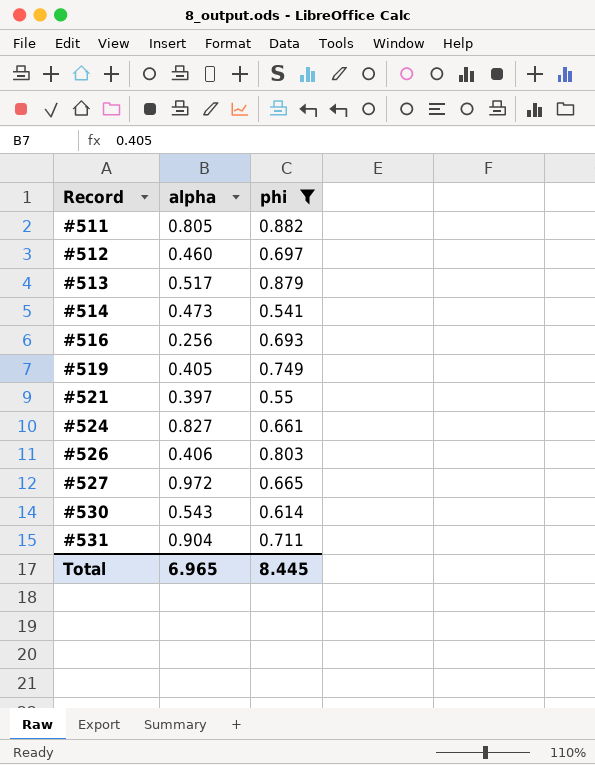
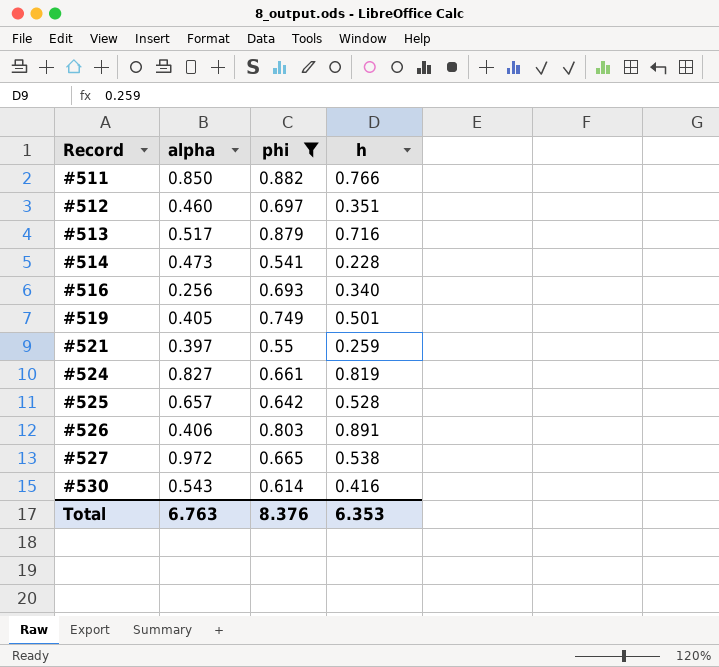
column h | position: none -> 4
row #531: 0.904 | 0.711 -> none
#511 | alpha: 0.805 -> 0.850
row #525: none -> 0.657 | 0.642 | 0.528
Total | alpha: 6.965 -> 6.763
Total | phi: 8.445 -> 8.376

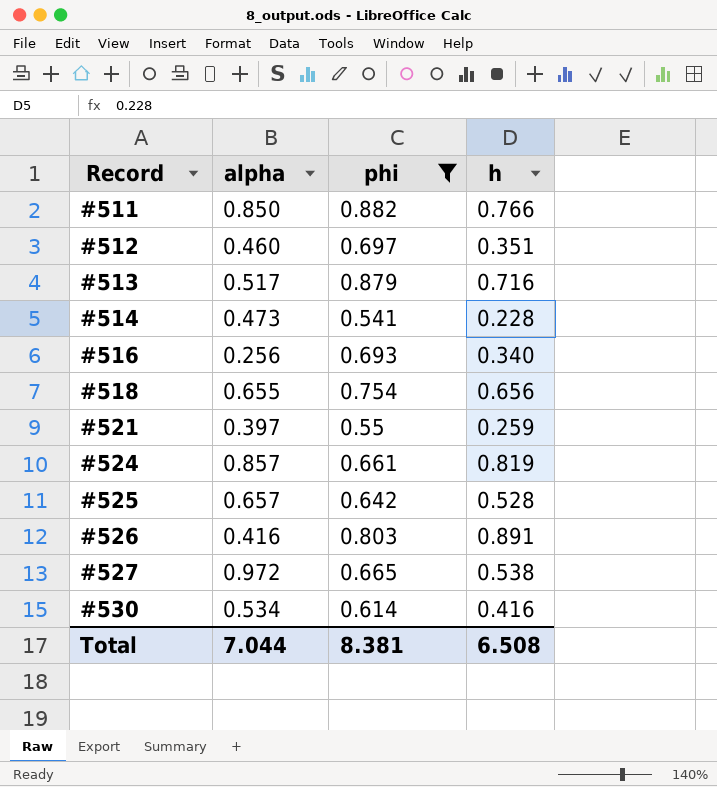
row #519: 0.405 | 0.749 | 0.501 -> none
row #518: none -> 0.655 | 0.754 | 0.656
#524 | alpha: 0.827 -> 0.857
#526 | alpha: 0.406 -> 0.416
#530 | alpha: 0.543 -> 0.534
Total | alpha: 6.763 -> 7.044
Total | phi: 8.376 -> 8.381
Total | h: 6.353 -> 6.508

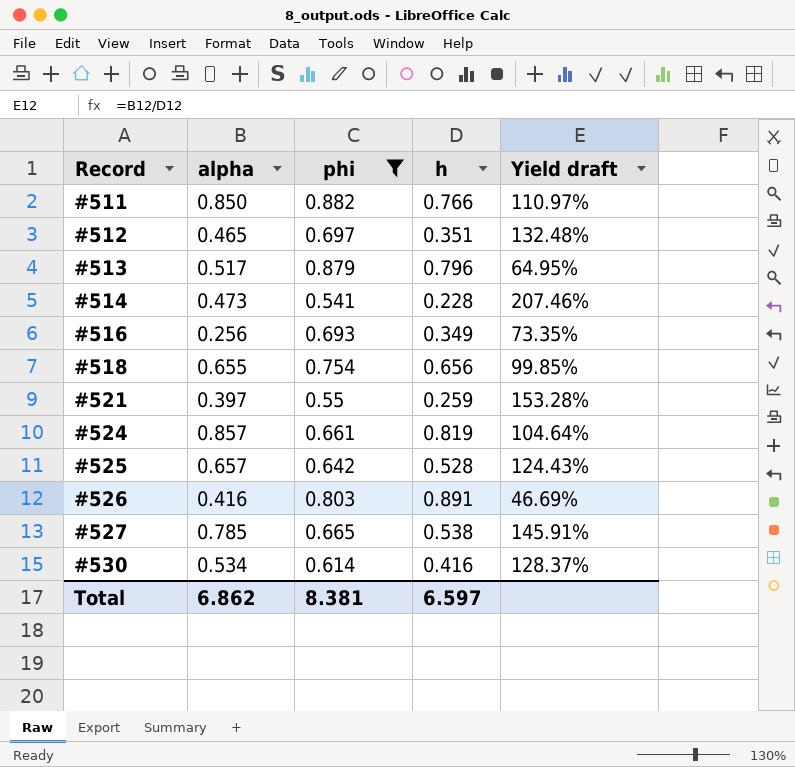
column Yield draft | formula: none -> [alpha] / [h]
#512 | alpha: 0.460 -> 0.465
#513 | h: 0.716 -> 0.796
#516 | h: 0.340 -> 0.349
#527 | alpha: 0.972 -> 0.785
Total | alpha: 7.044 -> 6.862
Total | h: 6.508 -> 6.597

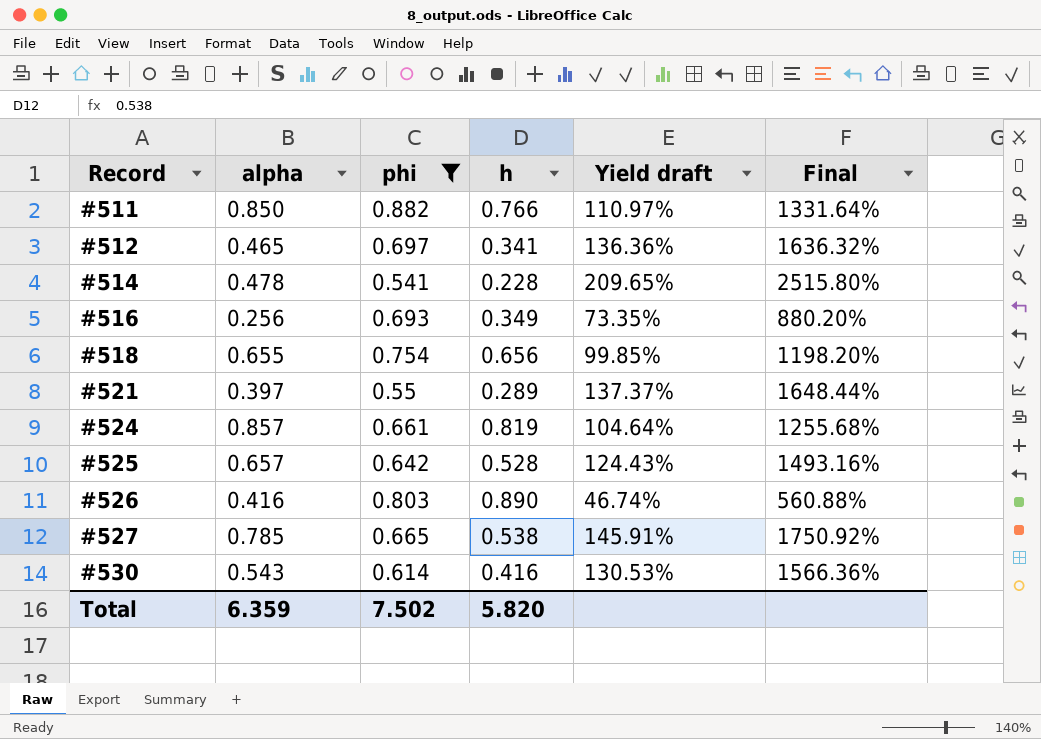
column Final | formula: none -> [Yield draft] * 12
row #513: 0.517 | 0.879 | 0.796 | 64.95% -> none
#512 | h: 0.351 -> 0.341
#512 | Yield draft: 132.48% -> 136.36%
#514 | alpha: 0.473 -> 0.478
#514 | Yield draft: 207.46% -> 209.65%
#521 | h: 0.259 -> 0.289
#521 | Yield draft: 153.28% -> 137.37%
#526 | h: 0.891 -> 0.890
#526 | Yield draft: 46.69% -> 46.74%
#530 | alpha: 0.534 -> 0.543
#530 | Yield draft: 128.37% -> 130.53%
Total | alpha: 6.862 -> 6.359
Total | phi: 8.381 -> 7.502
Total | h: 6.597 -> 5.820

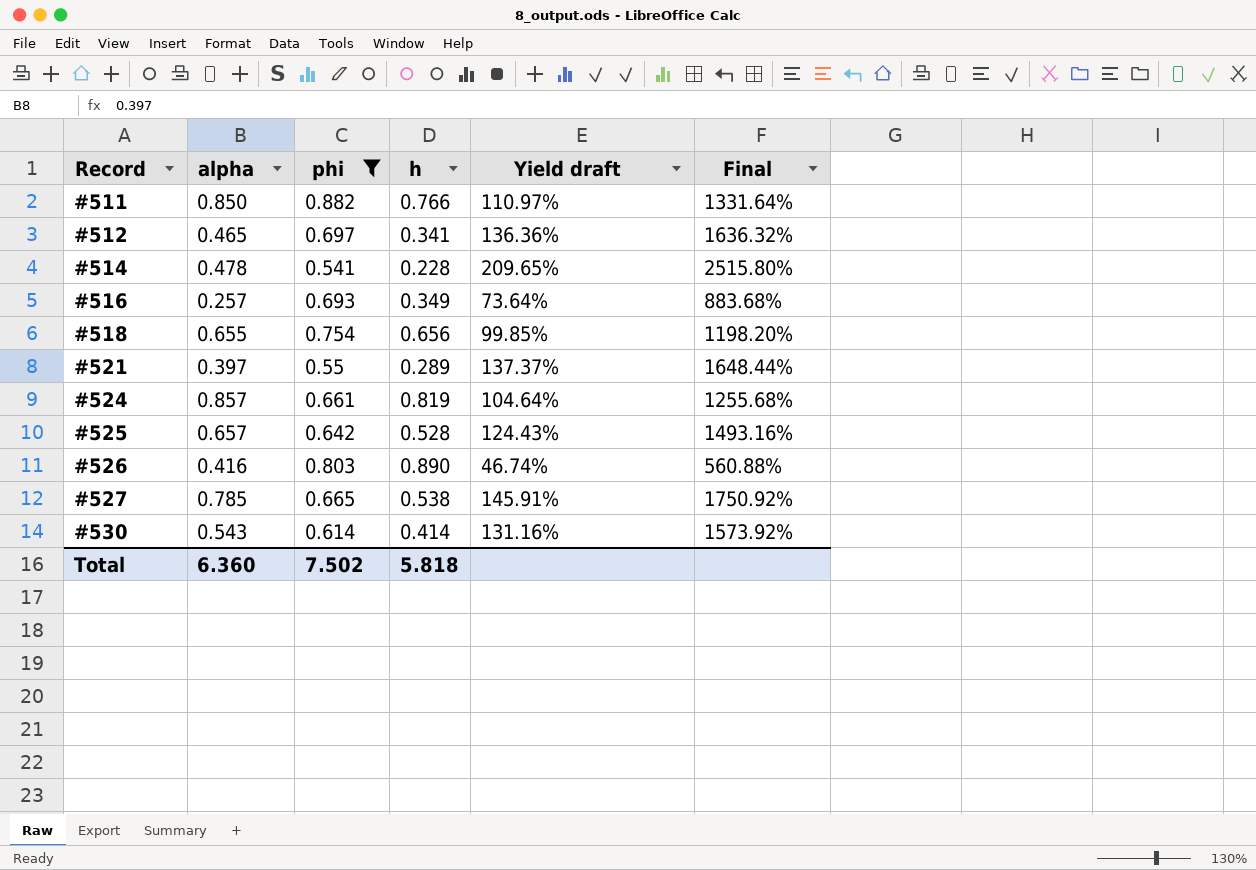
#516 | alpha: 0.256 -> 0.257
#516 | Yield draft: 73.35% -> 73.64%
#516 | Final: 880.20% -> 883.68%
#530 | h: 0.416 -> 0.414
#530 | Yield draft: 130.53% -> 131.16%
#530 | Final: 1566.36% -> 1573.92%
Total | alpha: 6.359 -> 6.360
Total | h: 5.820 -> 5.818

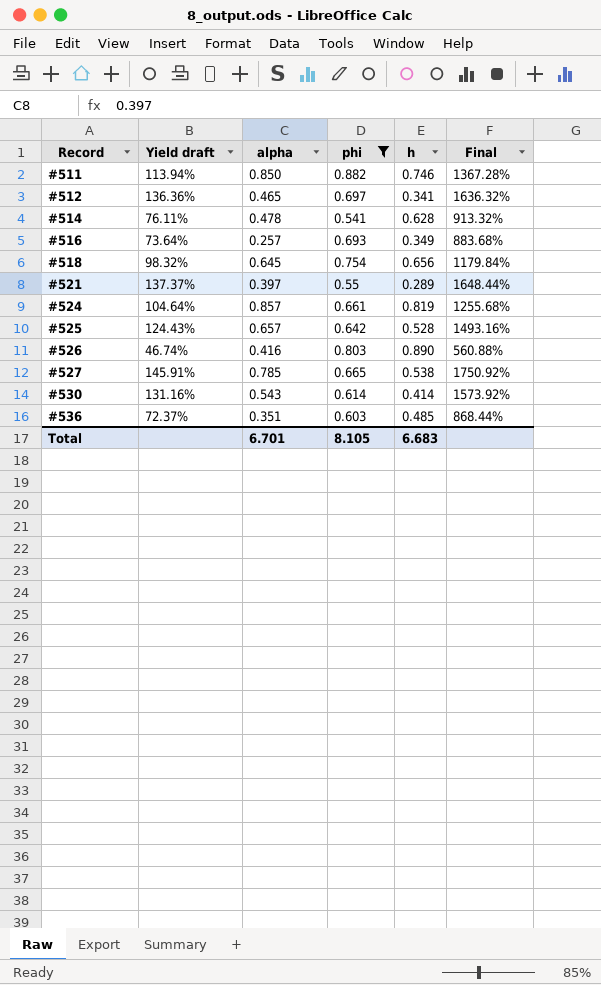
column Yield draft | position: 5 -> 2
#511 | Yield draft: 110.97% -> 113.94%
#511 | h: 0.766 -> 0.746
#511 | Final: 1331.64% -> 1367.28%
#514 | Yield draft: 209.65% -> 76.11%
#514 | h: 0.228 -> 0.628
#514 | Final: 2515.80% -> 913.32%
#518 | Yield draft: 99.85% -> 98.32%
#518 | alpha: 0.655 -> 0.645
#518 | Final: 1198.20% -> 1179.84%
row #536: none -> 72.37% | 0.351 | 0.603 | 0.485 | 868.44%
Total | alpha: 6.360 -> 6.701
Total | phi: 7.502 -> 8.105
Total | h: 5.818 -> 6.683

